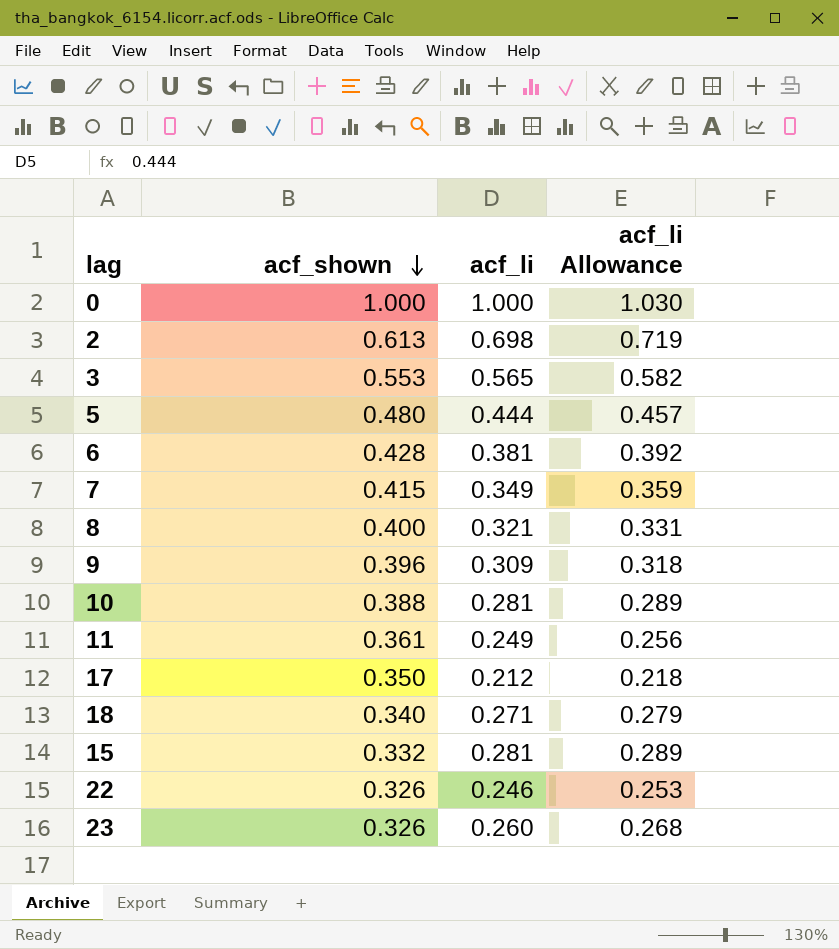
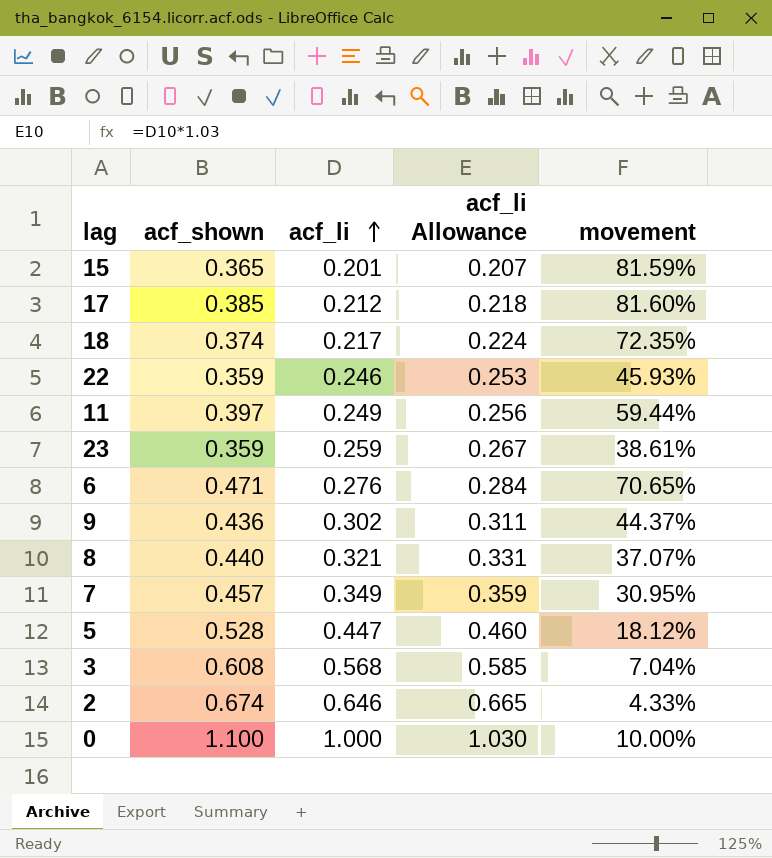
row order: acf_shown descending -> acf_li ascending
column movement | formula: none -> ([acf_shown] - [acf_li]) / [acf_li]
row 10: 0.388 | 0.281 | 0.289 -> none
15 | acf_shown: 0.332 -> 0.365
15 | acf_li: 0.281 -> 0.201
15 | acf_li Allowance: 0.289 -> 0.207
17 | acf_shown: 0.350 -> 0.385
18 | acf_shown: 0.340 -> 0.374
18 | acf_li: 0.271 -> 0.217
18 | acf_li Allowance: 0.279 -> 0.224
22 | acf_shown: 0.326 -> 0.359
11 | acf_shown: 0.361 -> 0.397
23 | acf_shown: 0.326 -> 0.359
23 | acf_li: 0.260 -> 0.259
23 | acf_li Allowance: 0.268 -> 0.267
6 | acf_shown: 0.428 -> 0.471
6 | acf_li: 0.381 -> 0.276
6 | acf_li Allowance: 0.392 -> 0.284
9 | acf_shown: 0.396 -> 0.436
9 | acf_li: 0.309 -> 0.302
9 | acf_li Allowance: 0.318 -> 0.311
8 | acf_shown: 0.400 -> 0.440
7 | acf_shown: 0.415 -> 0.457
5 | acf_shown: 0.480 -> 0.528
5 | acf_li: 0.444 -> 0.447
5 | acf_li Allowance: 0.457 -> 0.460
3 | acf_shown: 0.553 -> 0.608
3 | acf_li: 0.565 -> 0.568
3 | acf_li Allowance: 0.582 -> 0.585
2 | acf_shown: 0.613 -> 0.674
2 | acf_li: 0.698 -> 0.646
2 | acf_li Allowance: 0.719 -> 0.665
0 | acf_shown: 1.000 -> 1.100

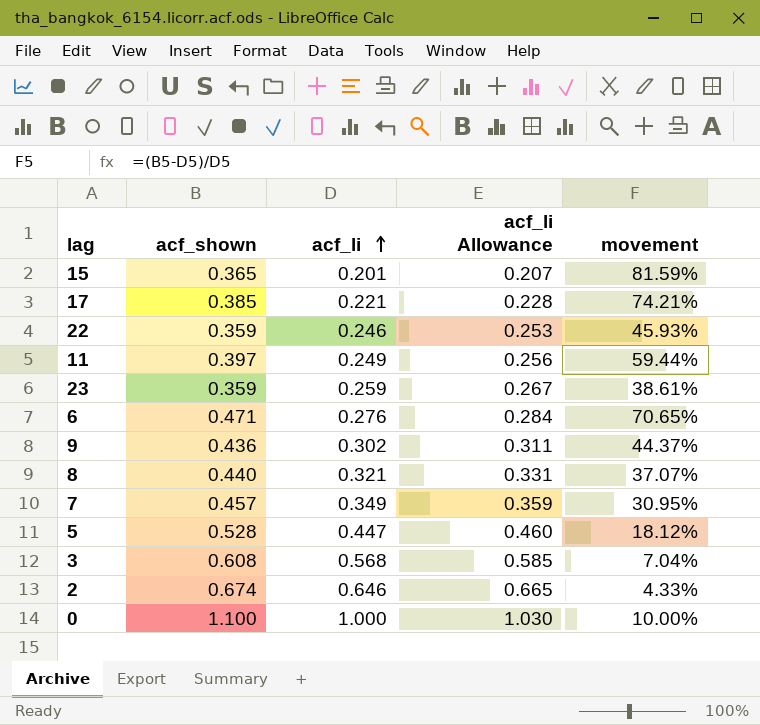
row 18: 0.374 | 0.217 | 0.224 | 72.35% -> none
17 | acf_li: 0.212 -> 0.221
17 | acf_li Allowance: 0.218 -> 0.228
17 | movement: 81.60% -> 74.21%

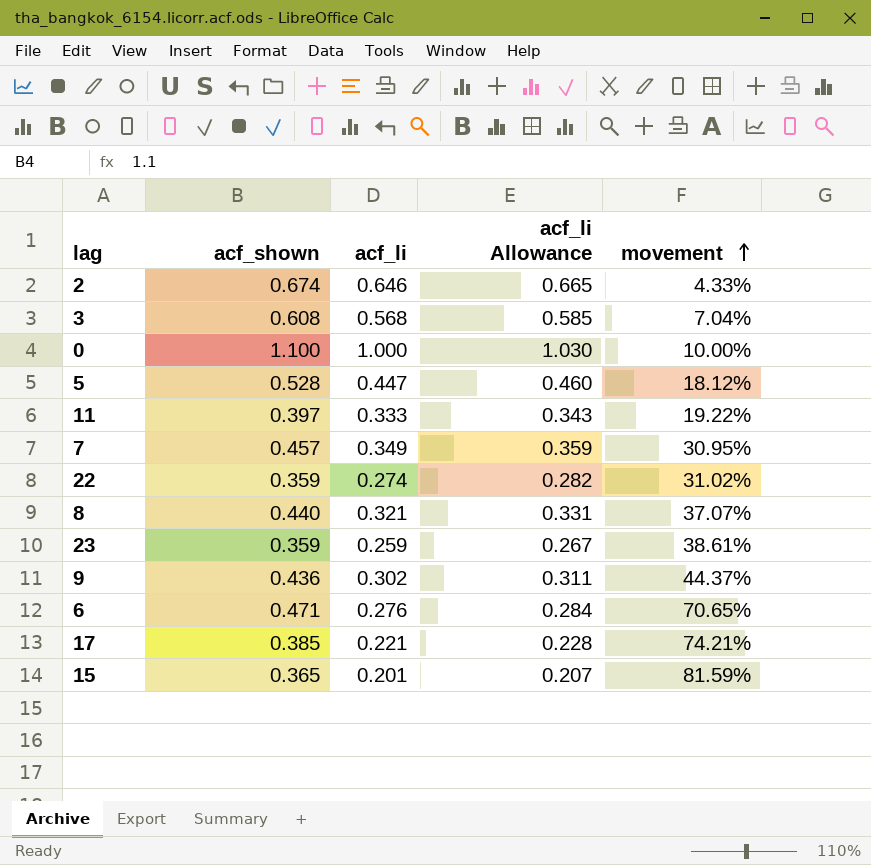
row order: acf_li ascending -> movement ascending
11 | acf_li: 0.249 -> 0.333
11 | acf_li Allowance: 0.256 -> 0.343
11 | movement: 59.44% -> 19.22%
22 | acf_li: 0.246 -> 0.274
22 | acf_li Allowance: 0.253 -> 0.282
22 | movement: 45.93% -> 31.02%

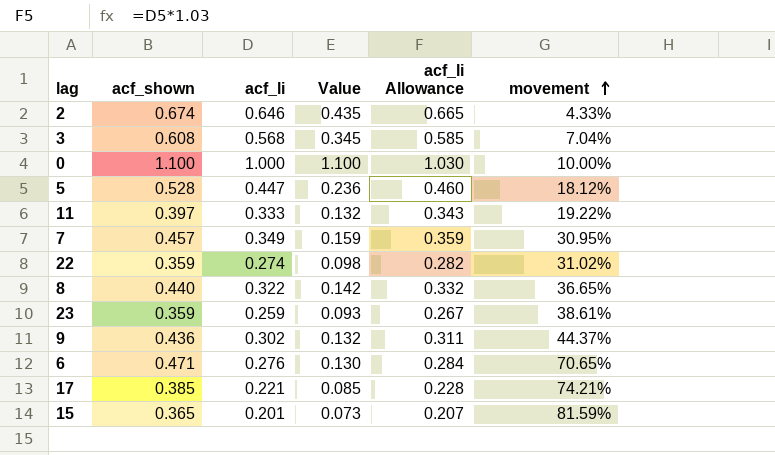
column Value | formula: none -> [acf_shown] * [acf_li]
8 | acf_li: 0.321 -> 0.322
8 | acf_li Allowance: 0.331 -> 0.332
8 | movement: 37.07% -> 36.65%

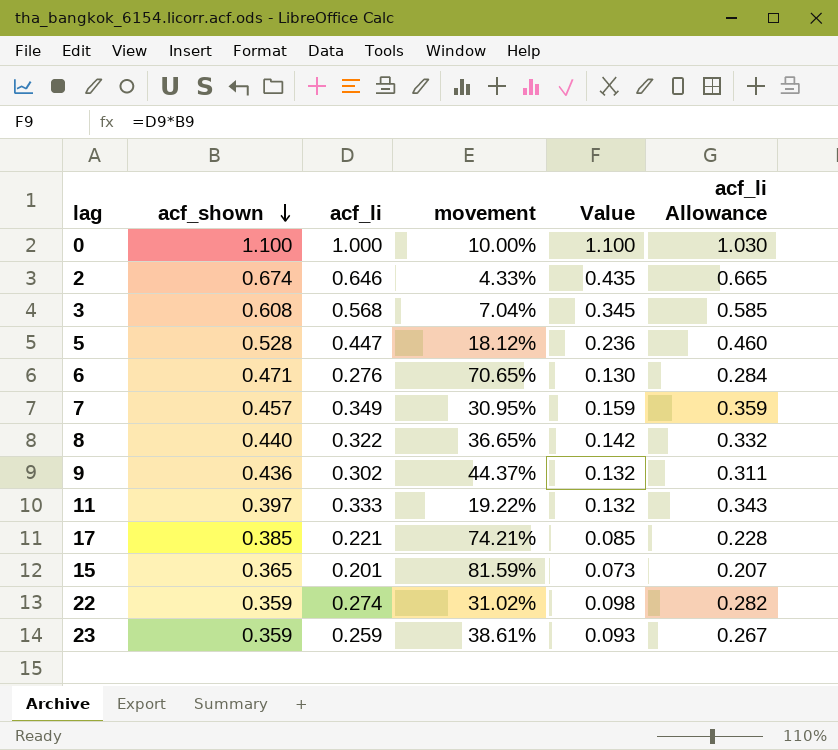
row order: movement ascending -> acf_shown descending
column movement | position: 6 -> 4

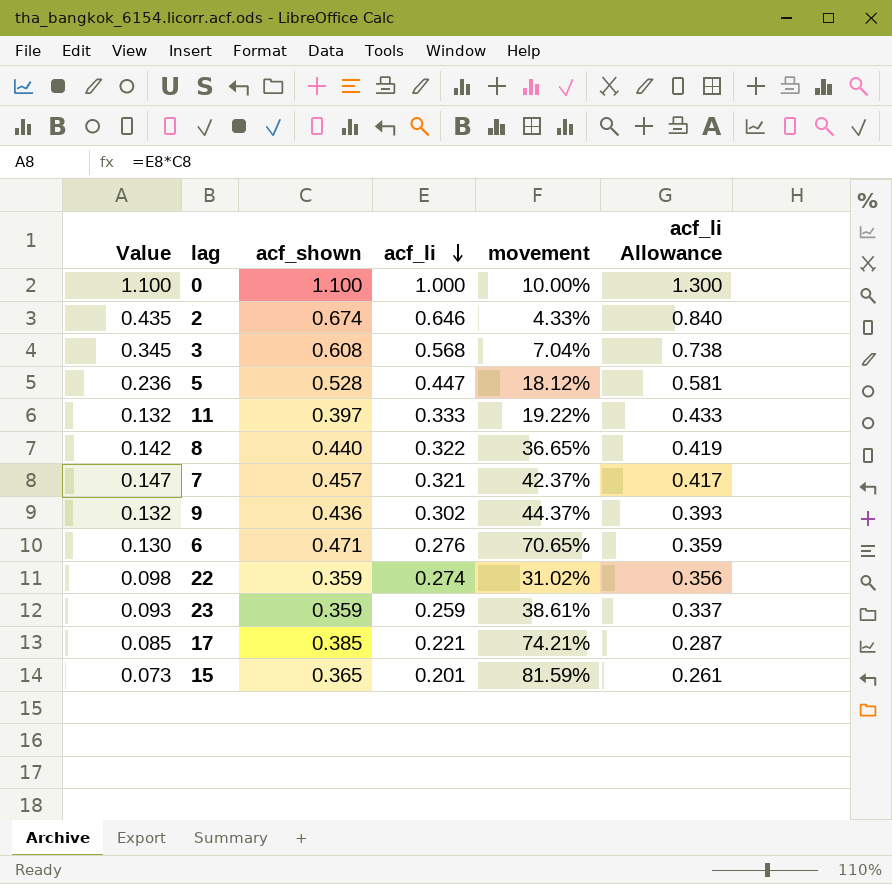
row order: acf_shown descending -> acf_li descending
column Value | position: 5 -> 1
column acf_li Allowance | formula: [acf_li] * 1.03 -> [acf_li] * 1.3
7 | Value: 0.159 -> 0.147
7 | acf_li: 0.349 -> 0.321
7 | movement: 30.95% -> 42.37%

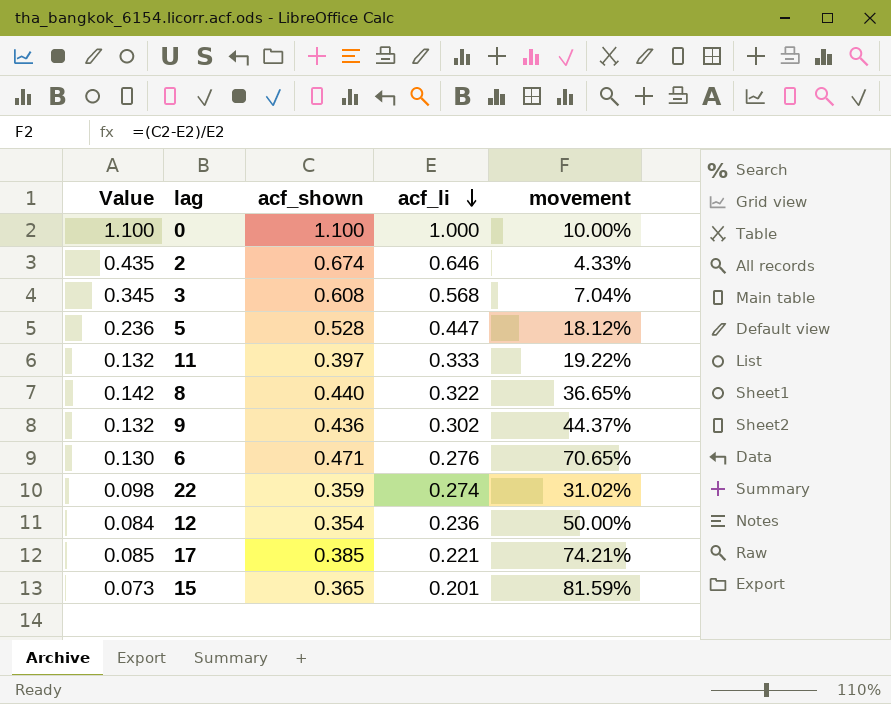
column acf_li Allowance | formula: [acf_li] * 1.3 -> none
row 7: 0.147 | 0.457 | 0.321 | 42.37% | 0.417 -> none
row 23: 0.093 | 0.359 | 0.259 | 38.61% | 0.337 -> none
row 12: none -> 0.084 | 0.354 | 0.236 | 50.00%

